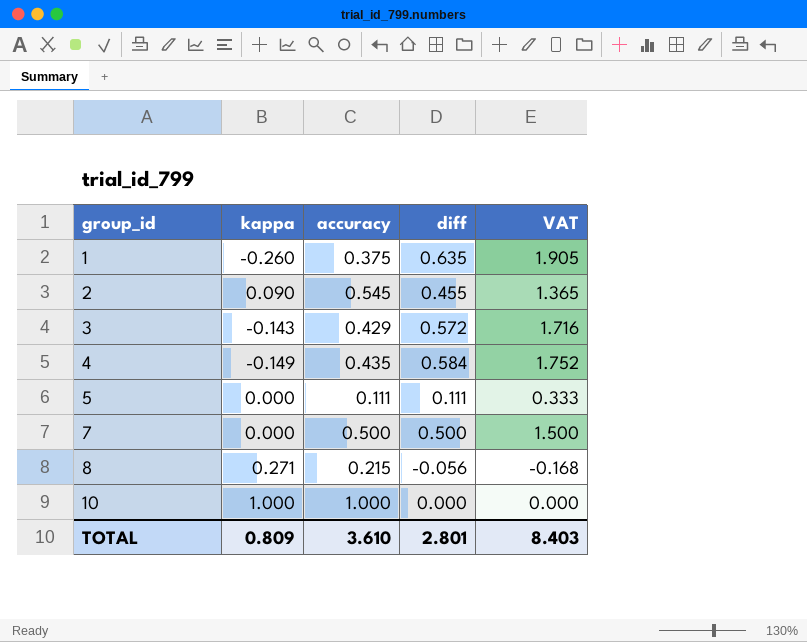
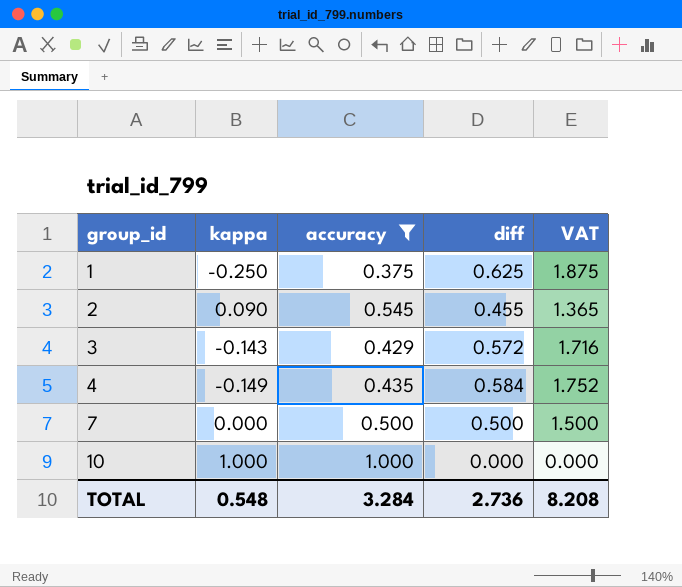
filter: none -> accuracy >= 0.375
1 | kappa: -0.260 -> -0.250
1 | diff: 0.635 -> 0.625
1 | VAT: 1.905 -> 1.875
TOTAL | kappa: 0.809 -> 0.548
TOTAL | accuracy: 3.610 -> 3.284
TOTAL | diff: 2.801 -> 2.736
TOTAL | VAT: 8.403 -> 8.208

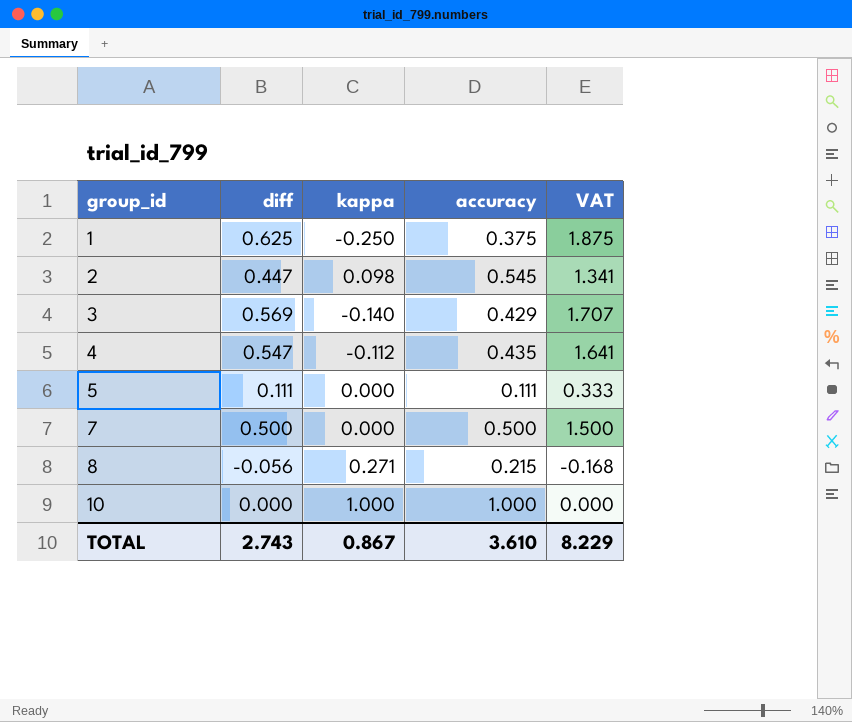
filter: accuracy >= 0.375 -> none
column diff | position: 4 -> 2
2 | diff: 0.455 -> 0.447
2 | kappa: 0.090 -> 0.098
2 | VAT: 1.365 -> 1.341
3 | diff: 0.572 -> 0.569
3 | kappa: -0.143 -> -0.140
3 | VAT: 1.716 -> 1.707
4 | diff: 0.584 -> 0.547
4 | kappa: -0.149 -> -0.112
4 | VAT: 1.752 -> 1.641
TOTAL | diff: 2.736 -> 2.743
TOTAL | kappa: 0.548 -> 0.867
TOTAL | accuracy: 3.284 -> 3.610
TOTAL | VAT: 8.208 -> 8.229

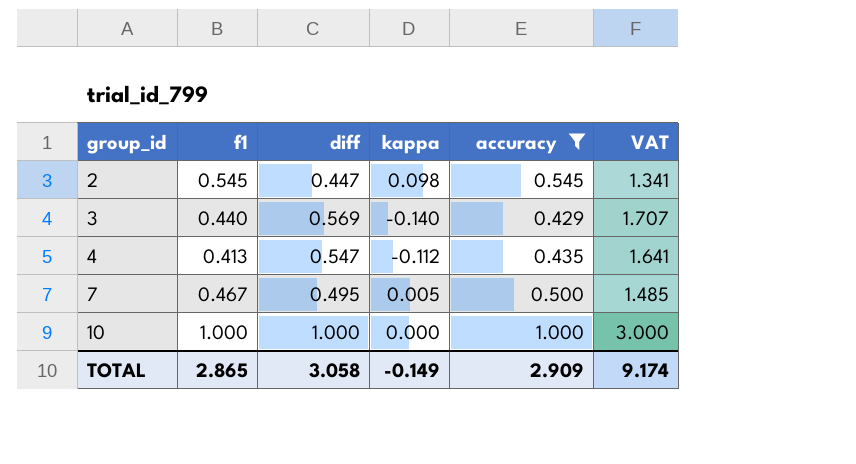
filter: none -> accuracy >= 0.429
column f1 | position: none -> 2
7 | diff: 0.500 -> 0.495
7 | kappa: 0.000 -> 0.005
7 | VAT: 1.500 -> 1.485
10 | diff: 0.000 -> 1.000
10 | kappa: 1.000 -> 0.000
10 | VAT: 0.000 -> 3.000
TOTAL | diff: 2.743 -> 3.058
TOTAL | kappa: 0.867 -> -0.149
TOTAL | accuracy: 3.610 -> 2.909
TOTAL | VAT: 8.229 -> 9.174

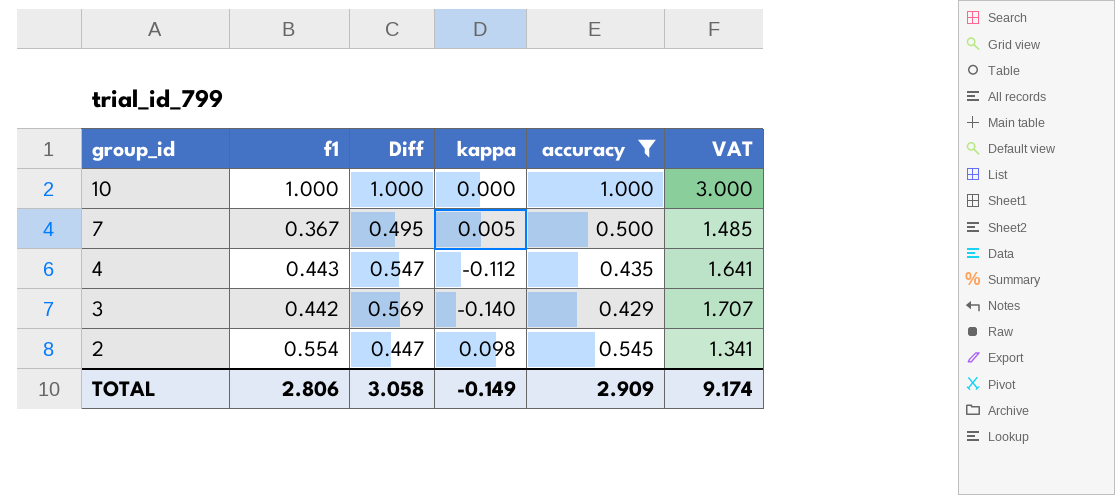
row order: group_id ascending -> group_id descending
column name: diff -> Diff
7 | f1: 0.467 -> 0.367
4 | f1: 0.413 -> 0.443
3 | f1: 0.440 -> 0.442
2 | f1: 0.545 -> 0.554
TOTAL | f1: 2.865 -> 2.806

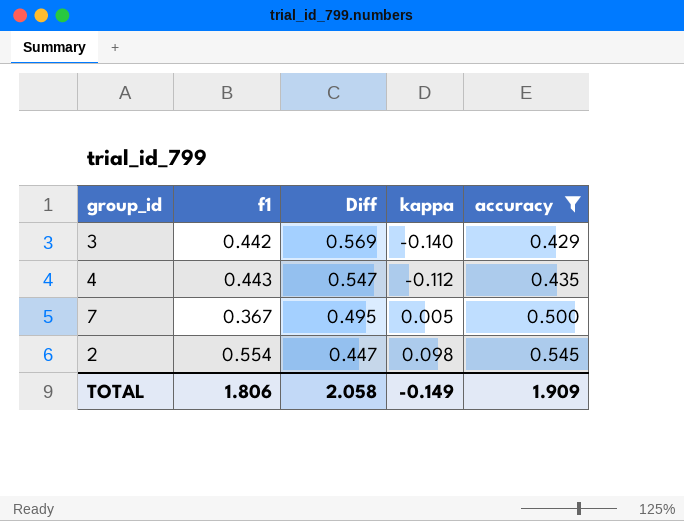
row order: group_id descending -> Diff descending
column VAT | formula: [Diff] * 3 -> none
row 10: 1.000 | 1.000 | 0.000 | 1.000 | 3.000 -> none
TOTAL | f1: 2.806 -> 1.806
TOTAL | Diff: 3.058 -> 2.058
TOTAL | accuracy: 2.909 -> 1.909

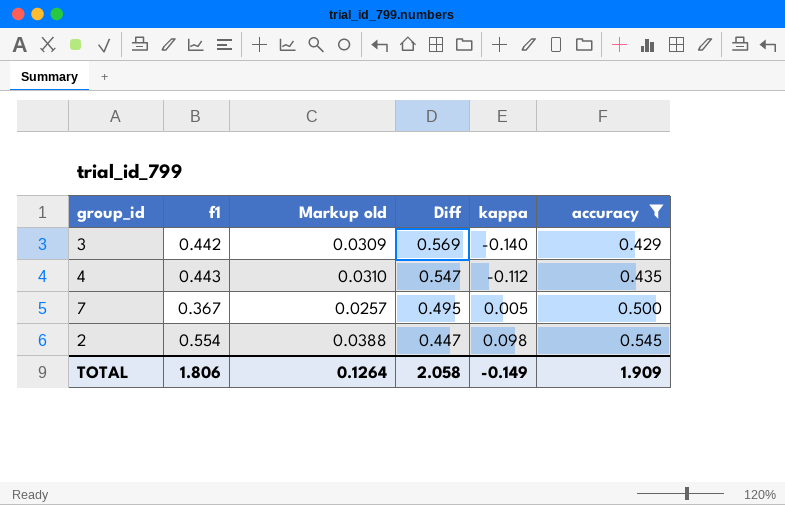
column Markup old | formula: none -> [f1] * 0.07

